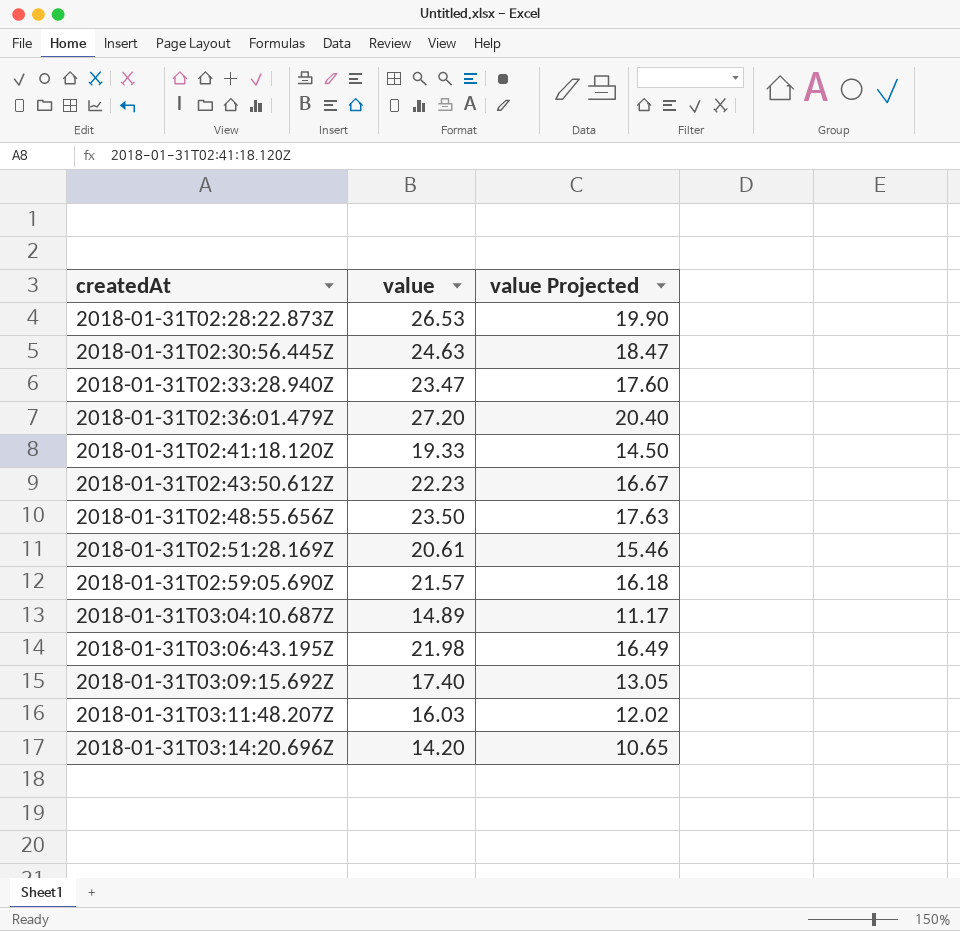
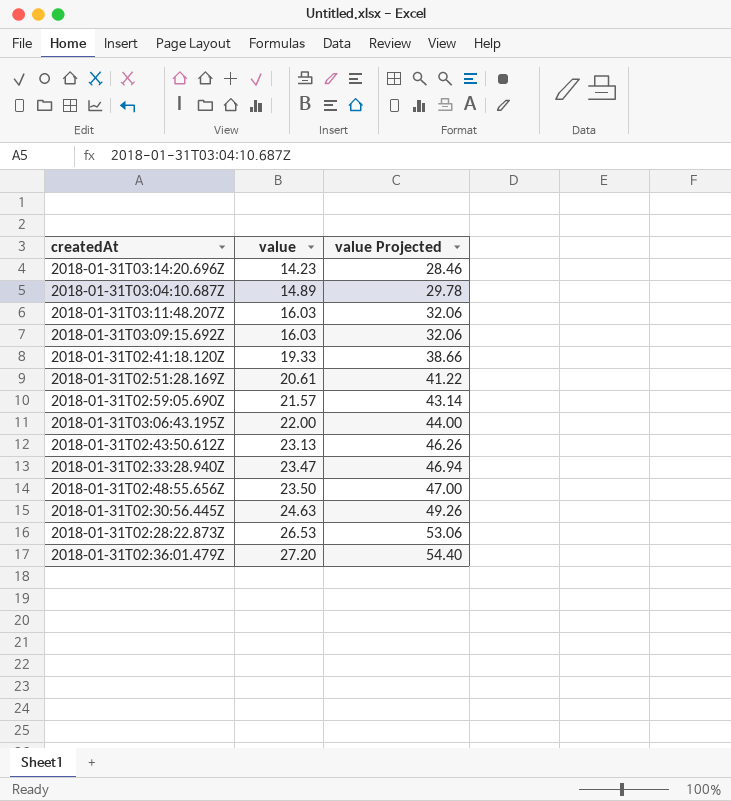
row order: createdAt ascending -> value ascending
column value Projected | formula: [value] * 0.75 -> [value] * 2
2018-01-31T03:14:20.696Z | value: 14.20 -> 14.23
2018-01-31T03:09:15.692Z | value: 17.40 -> 16.03
2018-01-31T03:06:43.195Z | value: 21.98 -> 22.00
2018-01-31T02:43:50.612Z | value: 22.23 -> 23.13

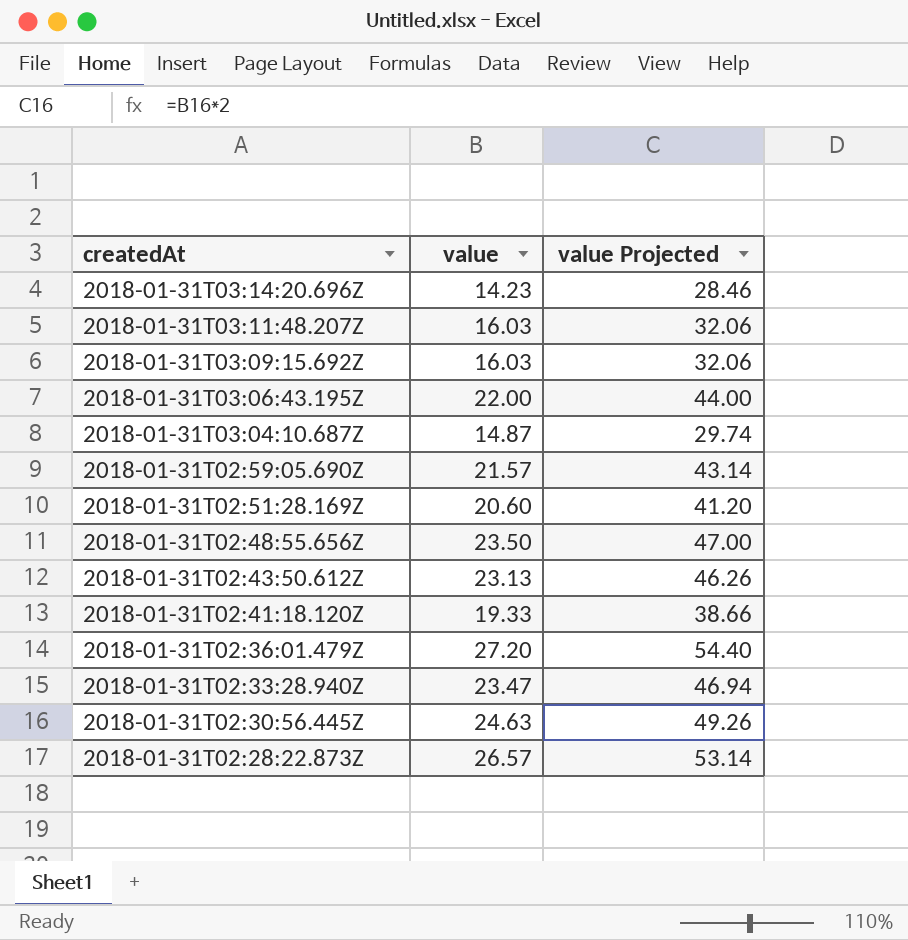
row order: value ascending -> createdAt descending
2018-01-31T03:04:10.687Z | value: 14.89 -> 14.87
2018-01-31T03:04:10.687Z | value Projected: 29.78 -> 29.74
2018-01-31T02:51:28.169Z | value: 20.61 -> 20.60
2018-01-31T02:51:28.169Z | value Projected: 41.22 -> 41.20
2018-01-31T02:28:22.873Z | value: 26.53 -> 26.57
2018-01-31T02:28:22.873Z | value Projected: 53.06 -> 53.14

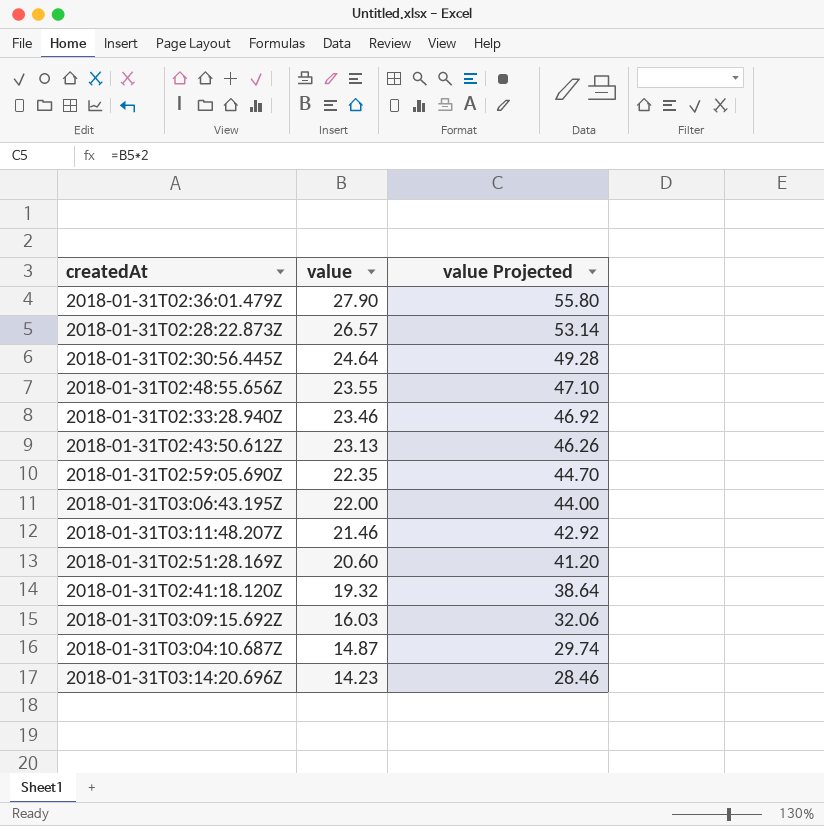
row order: createdAt descending -> value descending
2018-01-31T02:36:01.479Z | value: 27.20 -> 27.90
2018-01-31T02:36:01.479Z | value Projected: 54.40 -> 55.80
2018-01-31T02:30:56.445Z | value: 24.63 -> 24.64
2018-01-31T02:30:56.445Z | value Projected: 49.26 -> 49.28
2018-01-31T02:48:55.656Z | value: 23.50 -> 23.55
2018-01-31T02:48:55.656Z | value Projected: 47.00 -> 47.10
2018-01-31T02:33:28.940Z | value: 23.47 -> 23.46
2018-01-31T02:33:28.940Z | value Projected: 46.94 -> 46.92
2018-01-31T02:59:05.690Z | value: 21.57 -> 22.35
2018-01-31T02:59:05.690Z | value Projected: 43.14 -> 44.70
2018-01-31T03:11:48.207Z | value: 16.03 -> 21.46
2018-01-31T03:11:48.207Z | value Projected: 32.06 -> 42.92
2018-01-31T02:41:18.120Z | value: 19.33 -> 19.32
2018-01-31T02:41:18.120Z | value Projected: 38.66 -> 38.64

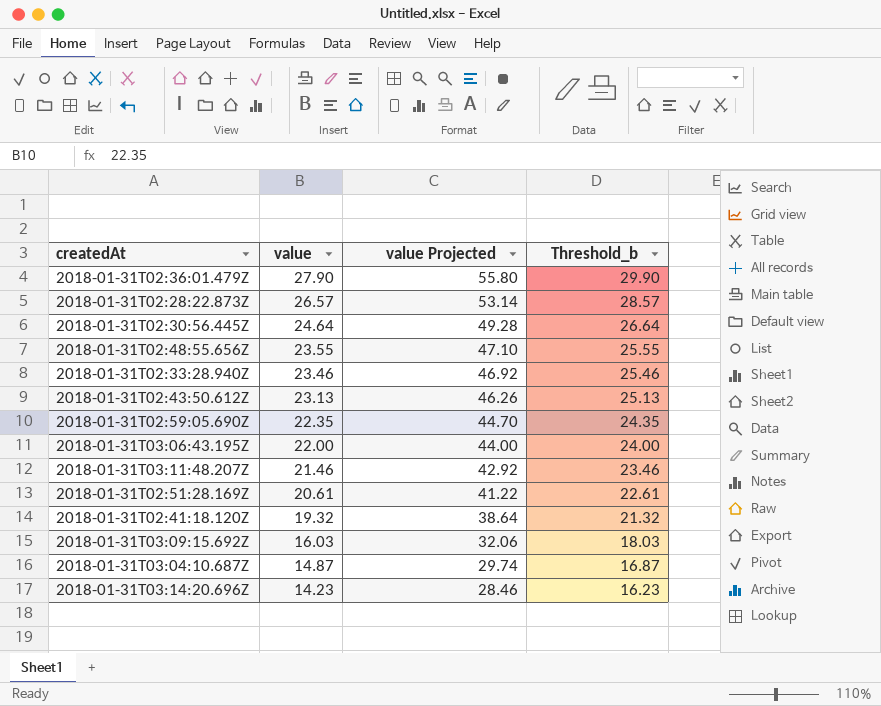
column Threshold_b | formula: none -> [value] + 2
2018-01-31T02:51:28.169Z | value: 20.60 -> 20.61
2018-01-31T02:51:28.169Z | value Projected: 41.20 -> 41.22

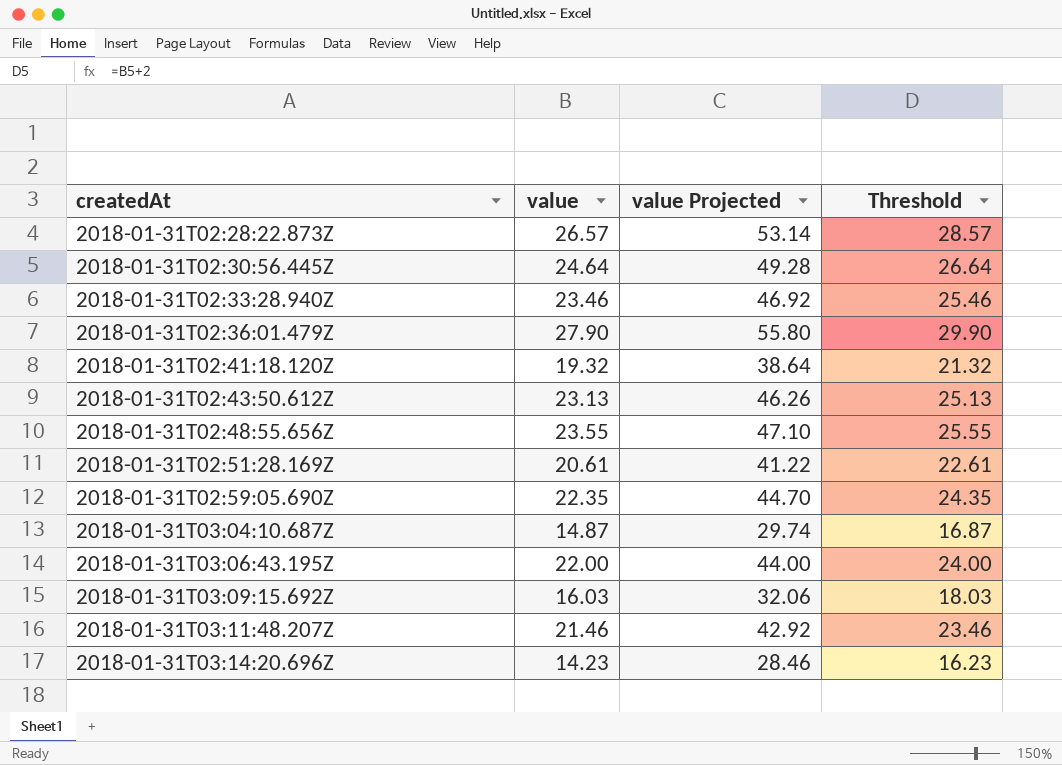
row order: value descending -> createdAt ascending
column name: Threshold_b -> Threshold

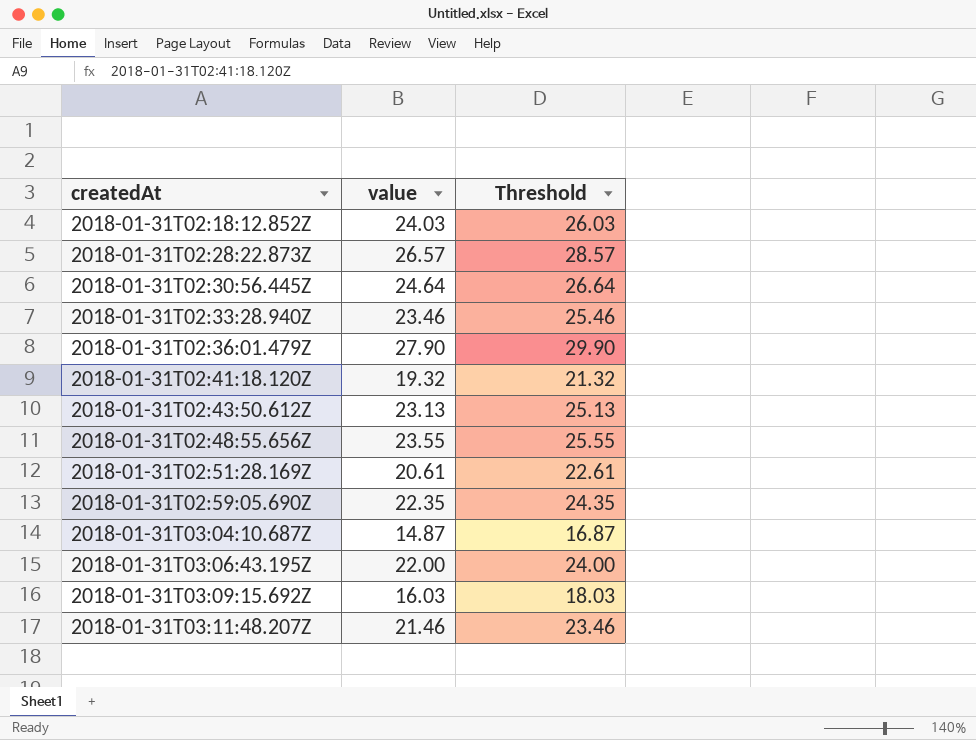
column value Projected | formula: [value] * 2 -> none
row 2018-01-31T03:14:20.696Z: 14.23 | 28.46 | 16.23 -> none
row 2018-01-31T02:18:12.852Z: none -> 24.03 | 26.03

